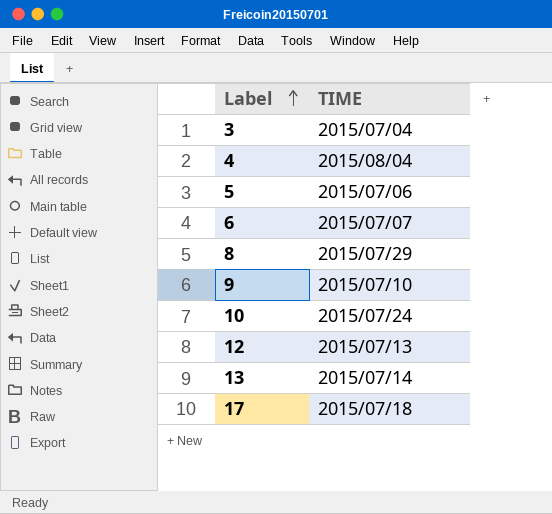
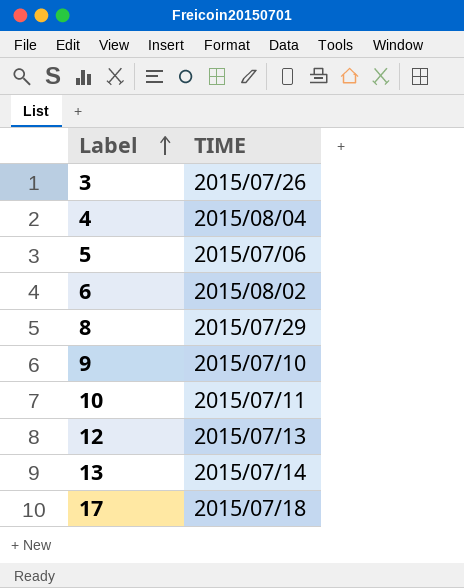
3 | TIME: 2015/07/04 -> 2015/07/26
6 | TIME: 2015/07/07 -> 2015/08/02
10 | TIME: 2015/07/24 -> 2015/07/11

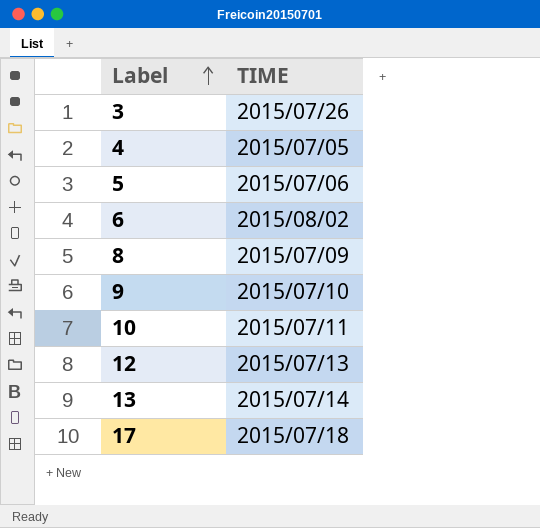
4 | TIME: 2015/08/04 -> 2015/07/05
8 | TIME: 2015/07/29 -> 2015/07/09

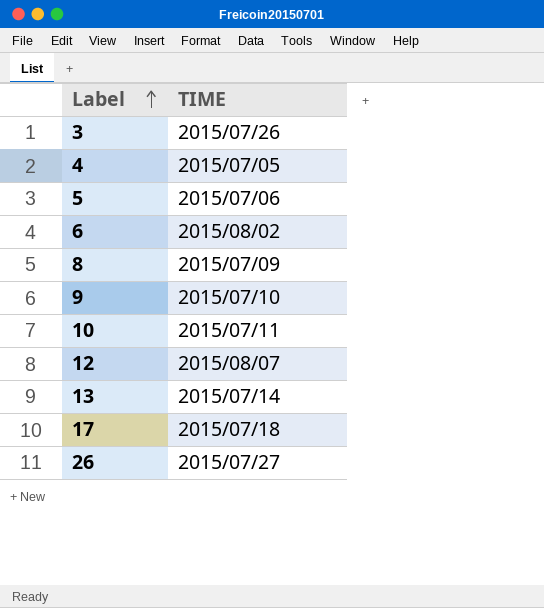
12 | TIME: 2015/07/13 -> 2015/08/07
row 26: none -> 2015/07/27

